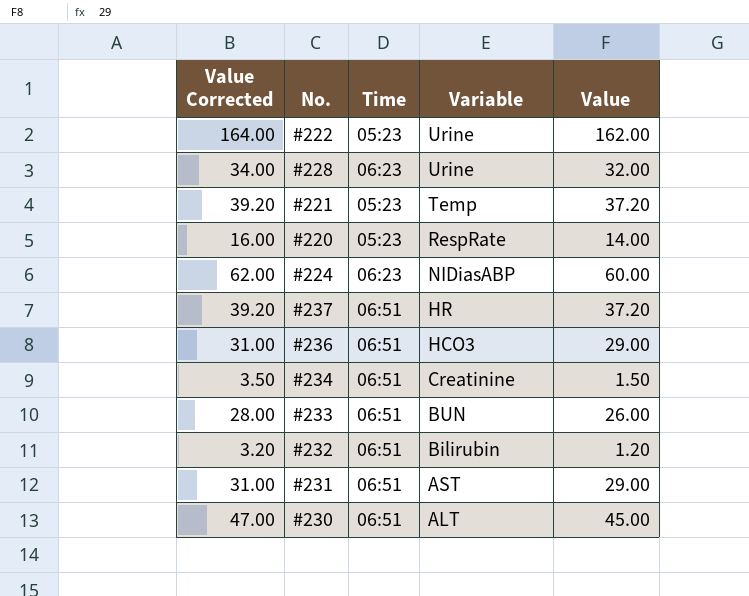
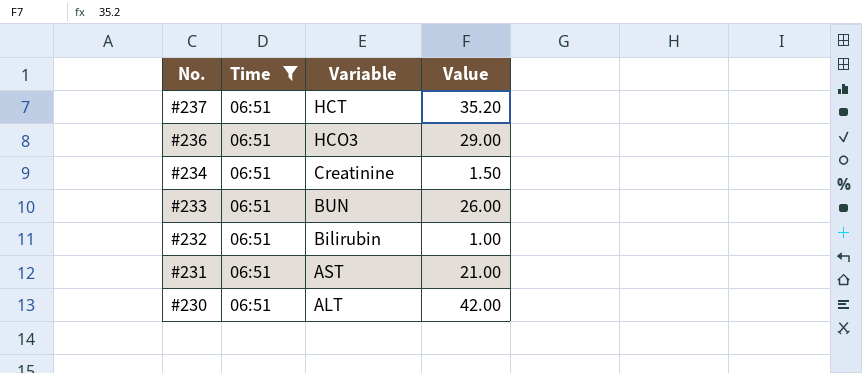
filter: none -> Time = 06:51
column Value Corrected | formula: [Value] + 2 -> none
#237 | Variable: HR -> HCT
#237 | Value: 37.20 -> 35.20
#232 | Value: 1.20 -> 1.00
#231 | Value: 29.00 -> 21.00
#230 | Value: 45.00 -> 42.00

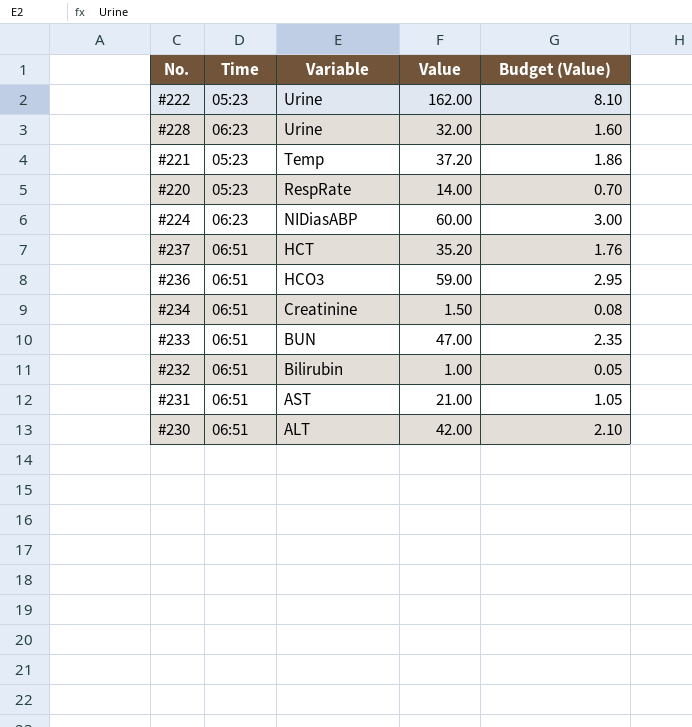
filter: Time = 06:51 -> none
column Budget (Value) | formula: none -> [Value] * 0.05
#236 | Value: 29.00 -> 59.00
#233 | Value: 26.00 -> 47.00

